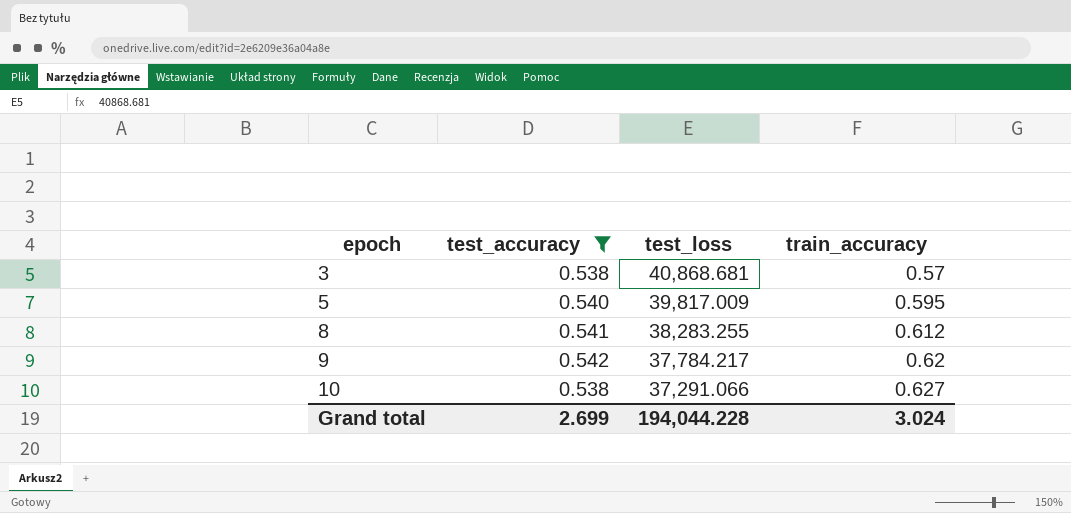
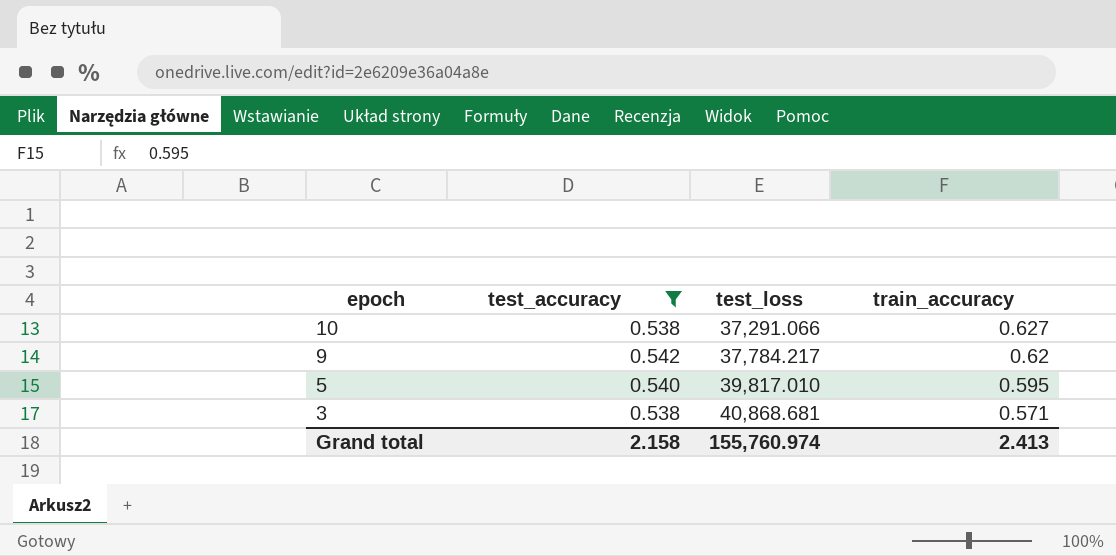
row order: epoch ascending -> epoch descending
row 8: 0.541 | 38,283.255 | 0.612 -> none
5 | test_loss: 39,817.009 -> 39,817.010
3 | train_accuracy: 0.57 -> 0.571
Grand total | test_accuracy: 2.699 -> 2.158
Grand total | test_loss: 194,044.228 -> 155,760.974
Grand total | train_accuracy: 3.024 -> 2.413

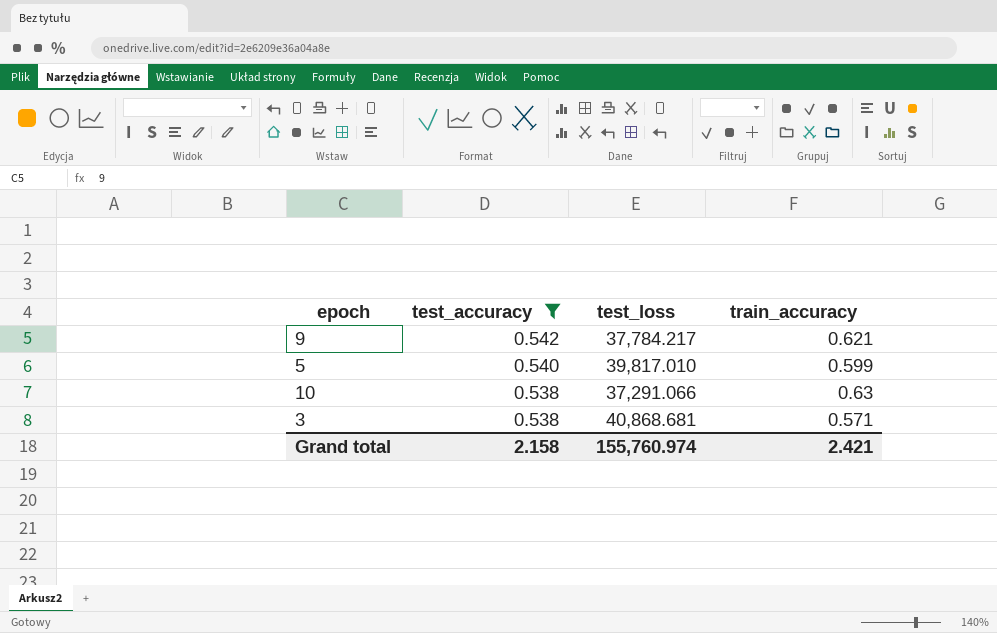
row order: epoch descending -> test_accuracy descending
9 | train_accuracy: 0.62 -> 0.621
5 | train_accuracy: 0.595 -> 0.599
10 | train_accuracy: 0.627 -> 0.63
Grand total | train_accuracy: 2.413 -> 2.421

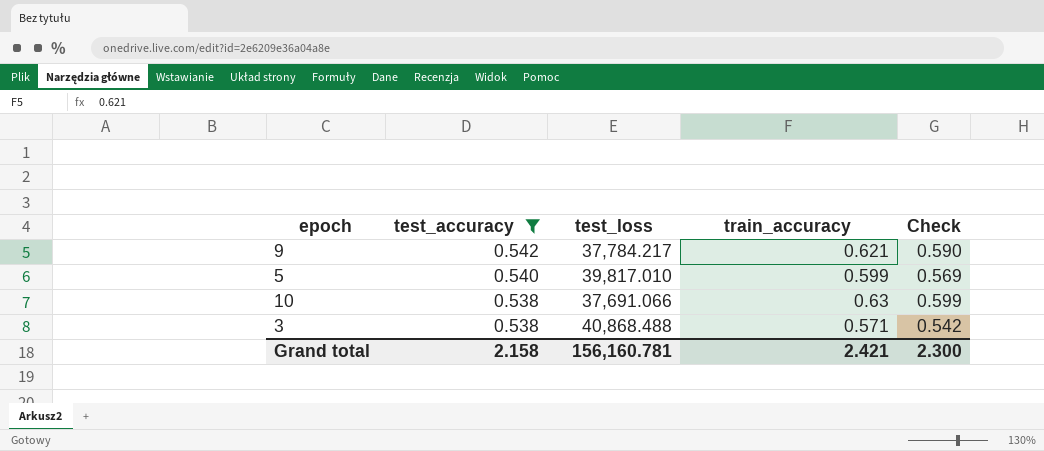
column Check | formula: none -> [train_accuracy] * 0.95
10 | test_loss: 37,291.066 -> 37,691.066
3 | test_loss: 40,868.681 -> 40,868.488
Grand total | test_loss: 155,760.974 -> 156,160.781

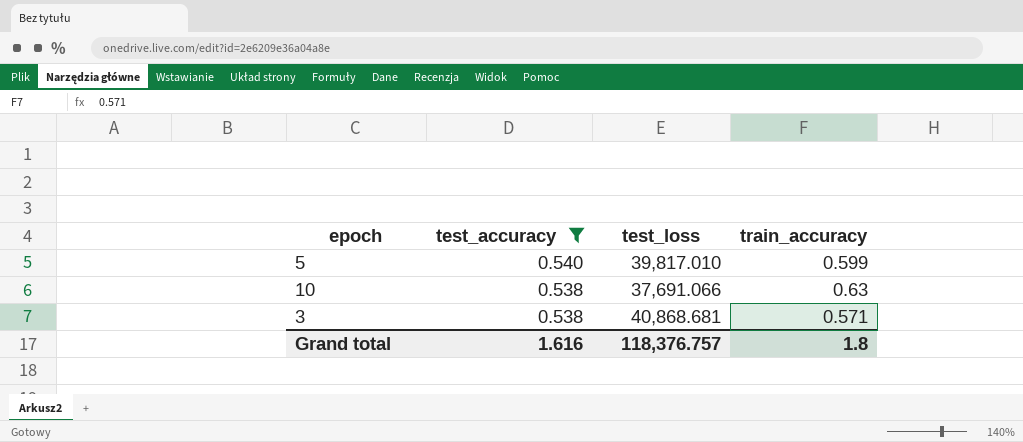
column Check | formula: [train_accuracy] * 0.95 -> none
row 9: 0.542 | 37,784.217 | 0.621 | 0.590 -> none
3 | test_loss: 40,868.488 -> 40,868.681
Grand total | test_accuracy: 2.158 -> 1.616
Grand total | test_loss: 156,160.781 -> 118,376.757
Grand total | train_accuracy: 2.421 -> 1.8

